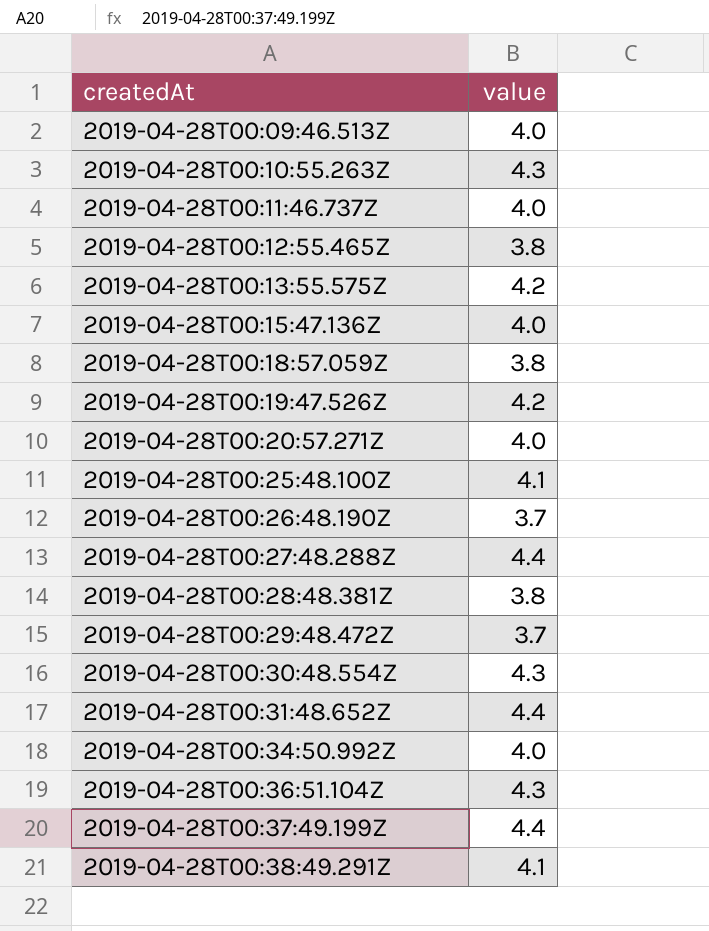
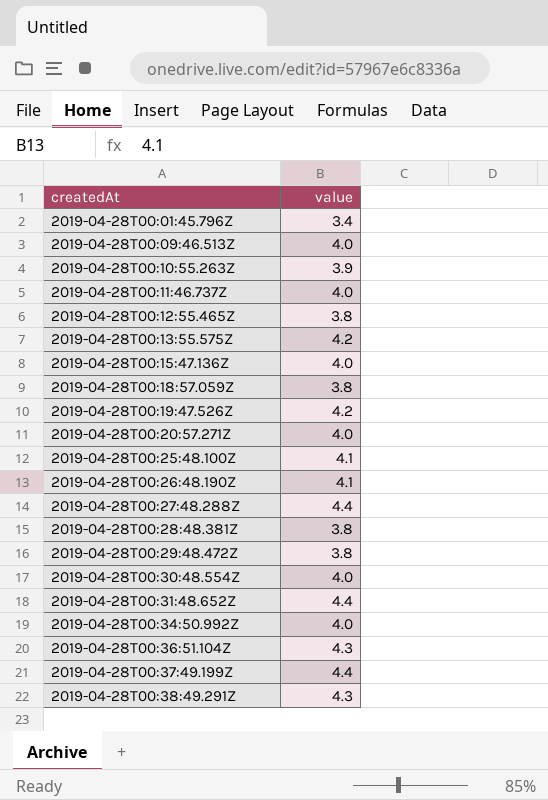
row 2019-04-28T00:01:45.796Z: none -> 3.4
2019-04-28T00:10:55.263Z | value: 4.3 -> 3.9
2019-04-28T00:26:48.190Z | value: 3.7 -> 4.1
2019-04-28T00:29:48.472Z | value: 3.7 -> 3.8
2019-04-28T00:30:48.554Z | value: 4.3 -> 4.0
2019-04-28T00:38:49.291Z | value: 4.1 -> 4.3

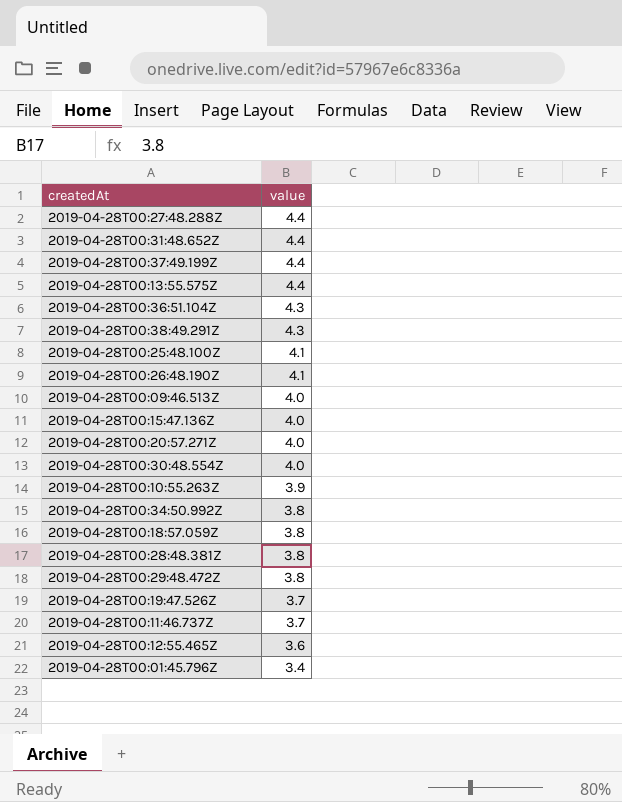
row order: createdAt ascending -> value descending
2019-04-28T00:13:55.575Z | value: 4.2 -> 4.4
2019-04-28T00:34:50.992Z | value: 4.0 -> 3.8
2019-04-28T00:19:47.526Z | value: 4.2 -> 3.7
2019-04-28T00:11:46.737Z | value: 4.0 -> 3.7
2019-04-28T00:12:55.465Z | value: 3.8 -> 3.6

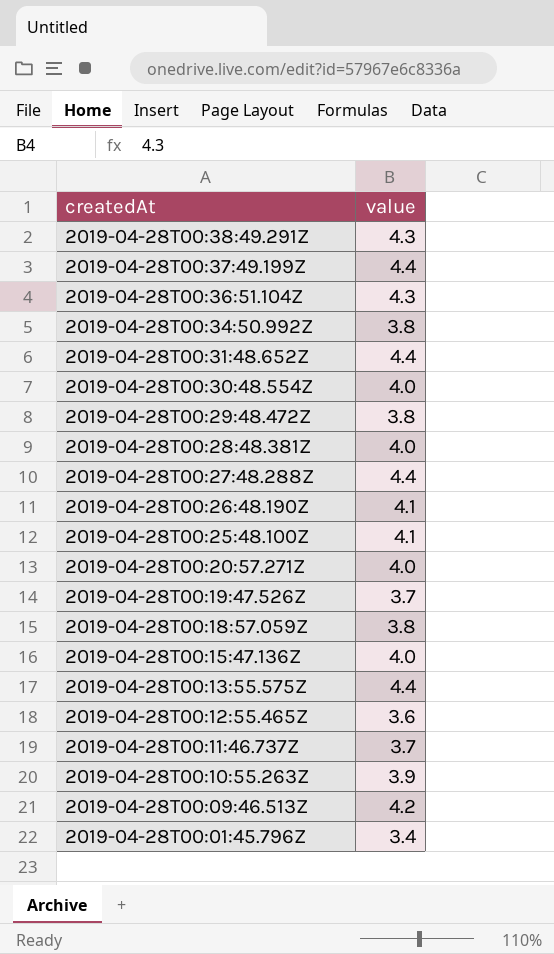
row order: value descending -> createdAt descending
2019-04-28T00:28:48.381Z | value: 3.8 -> 4.0
2019-04-28T00:09:46.513Z | value: 4.0 -> 4.2

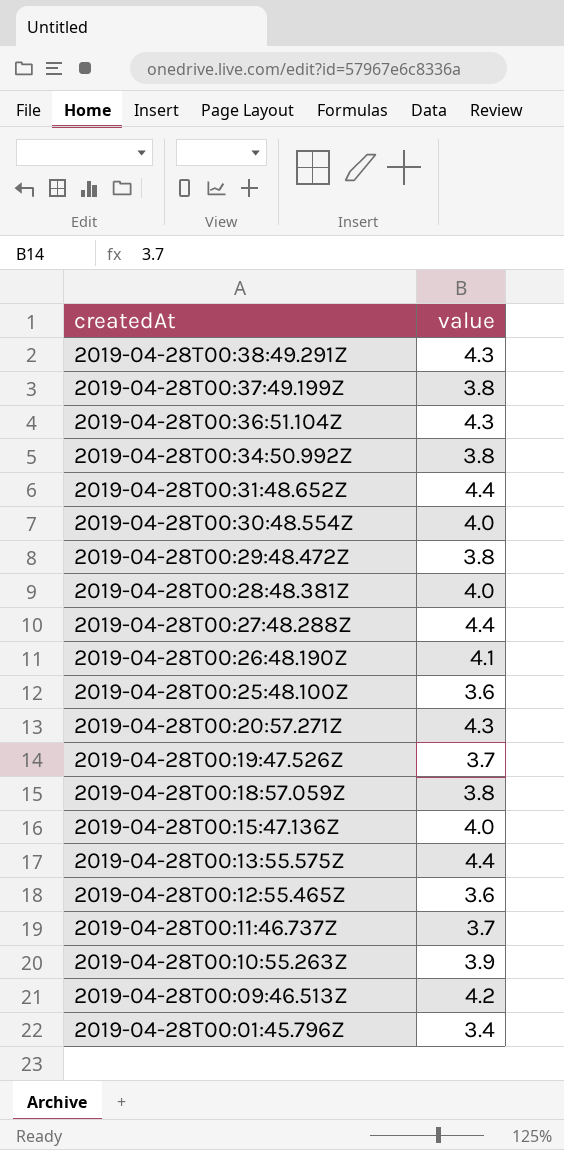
2019-04-28T00:37:49.199Z | value: 4.4 -> 3.8
2019-04-28T00:25:48.100Z | value: 4.1 -> 3.6
2019-04-28T00:20:57.271Z | value: 4.0 -> 4.3

